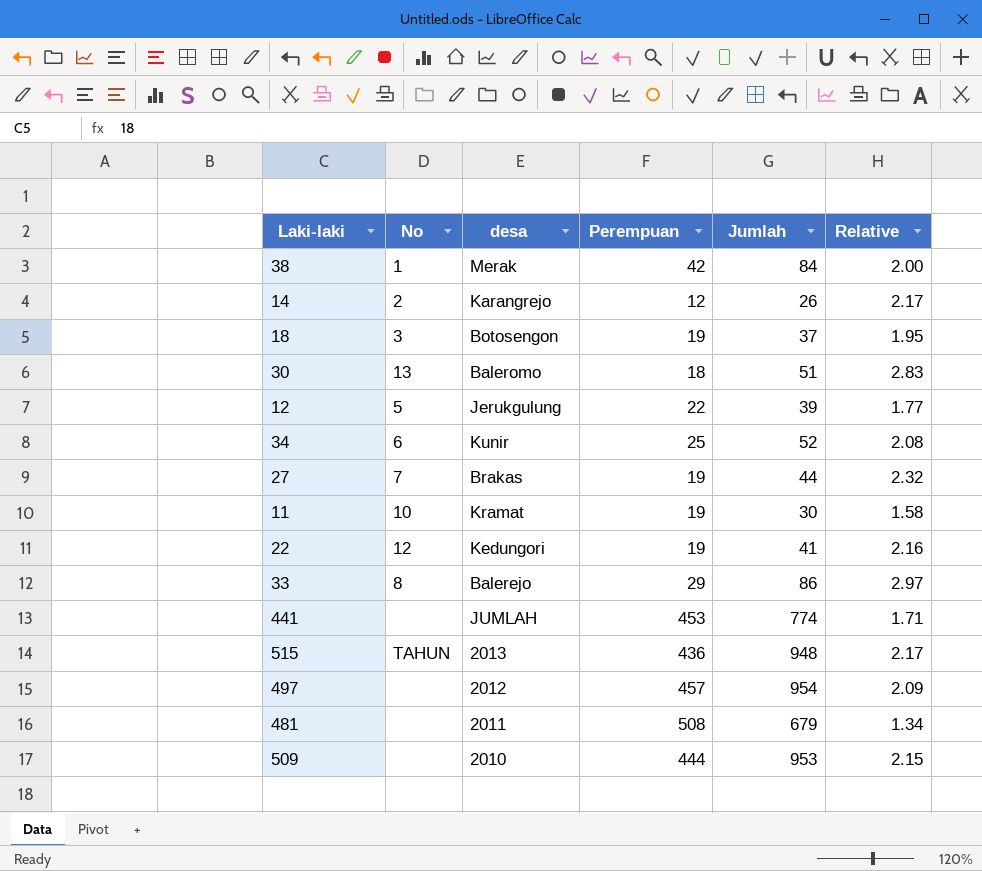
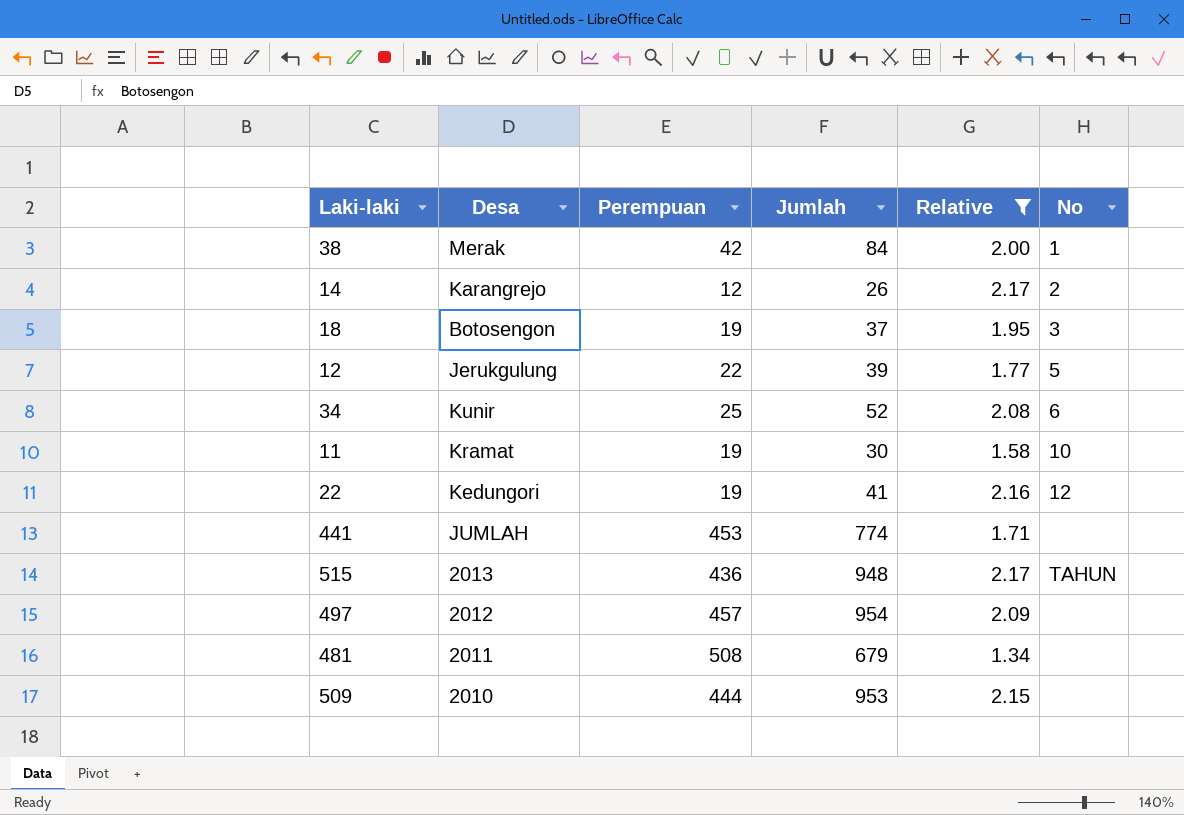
filter: none -> Relative <= 2.17
column name: desa -> Desa
column No | position: 2 -> 6

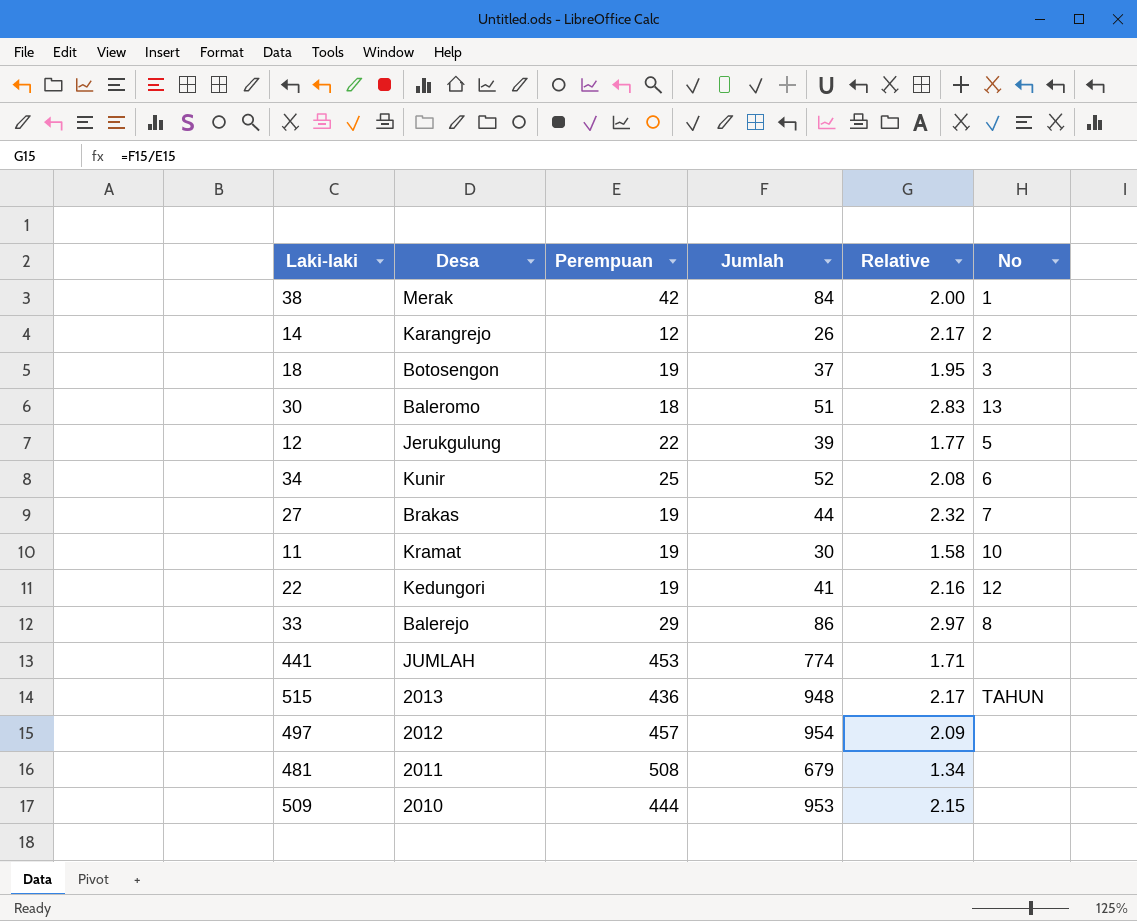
filter: Relative <= 2.17 -> none

